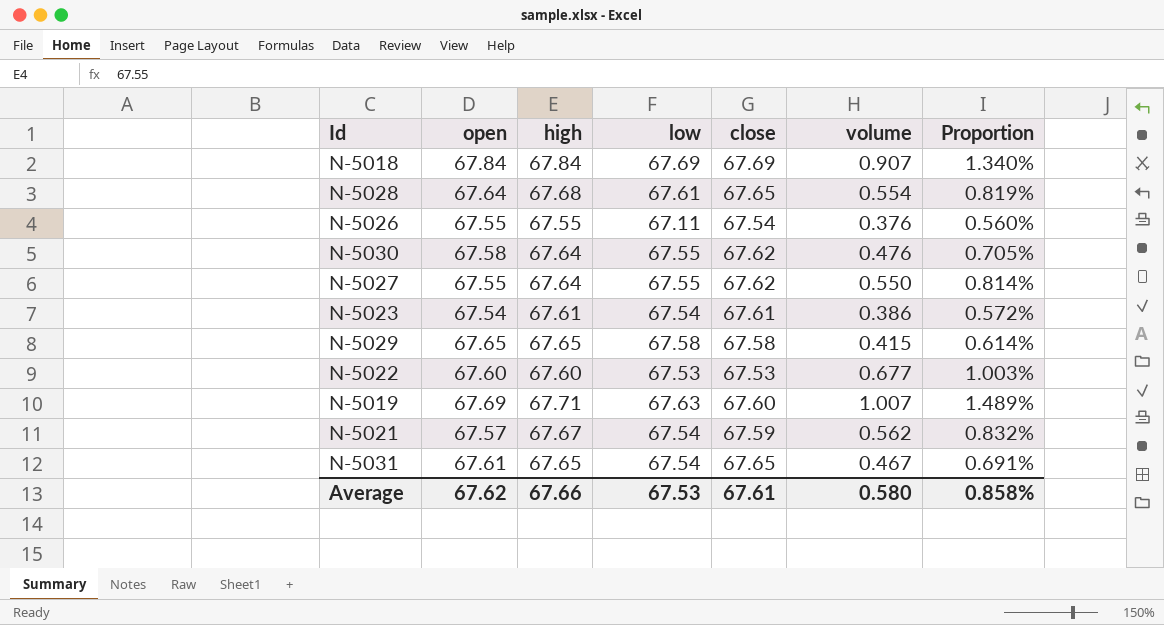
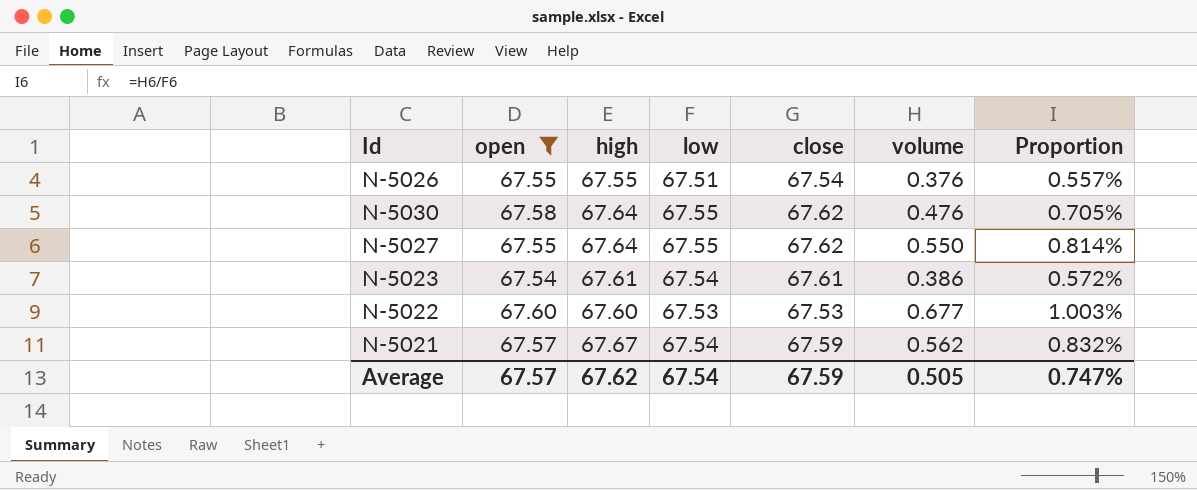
filter: none -> open <= 67.60
N-5026 | low: 67.11 -> 67.51
N-5026 | Proportion: 0.560% -> 0.557%
Average | open: 67.62 -> 67.57
Average | high: 67.66 -> 67.62
Average | low: 67.53 -> 67.54
Average | close: 67.61 -> 67.59
Average | volume: 0.580 -> 0.505
Average | Proportion: 0.858% -> 0.747%

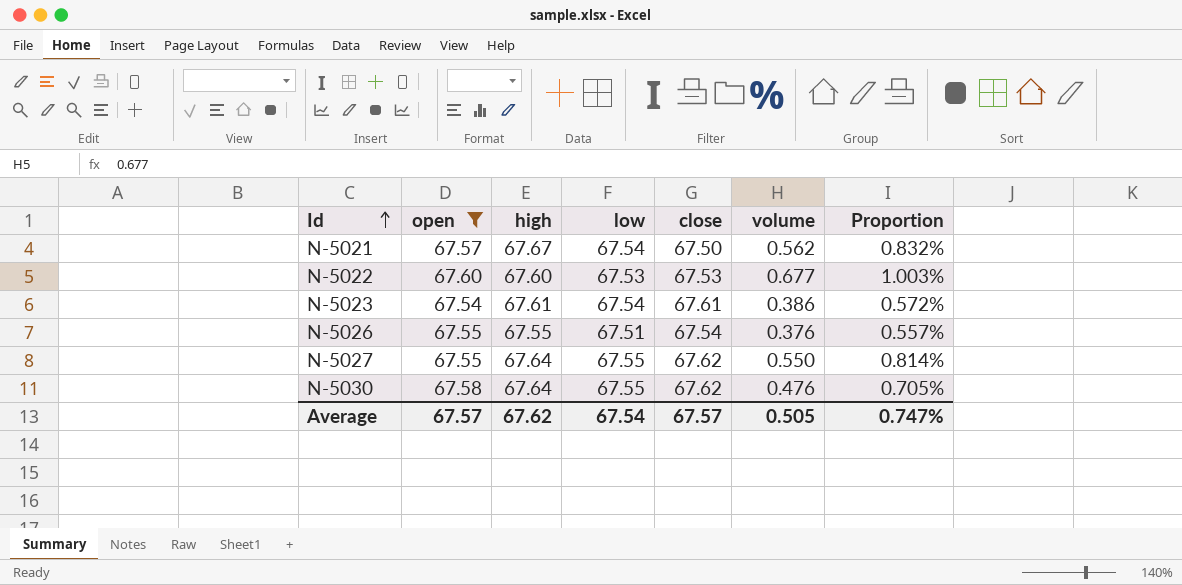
row order: none -> Id ascending
N-5021 | close: 67.59 -> 67.50
Average | close: 67.59 -> 67.57

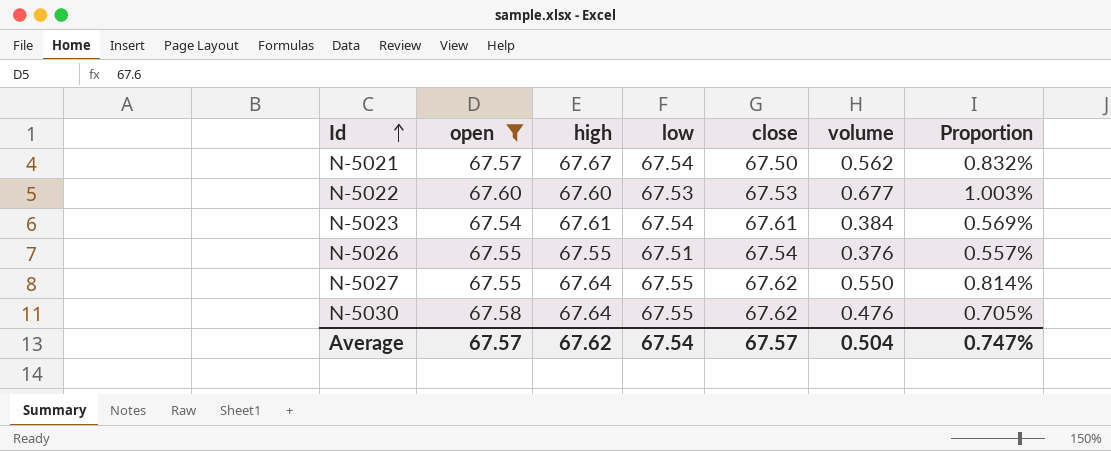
N-5023 | volume: 0.386 -> 0.384
N-5023 | Proportion: 0.572% -> 0.569%
Average | volume: 0.505 -> 0.504

